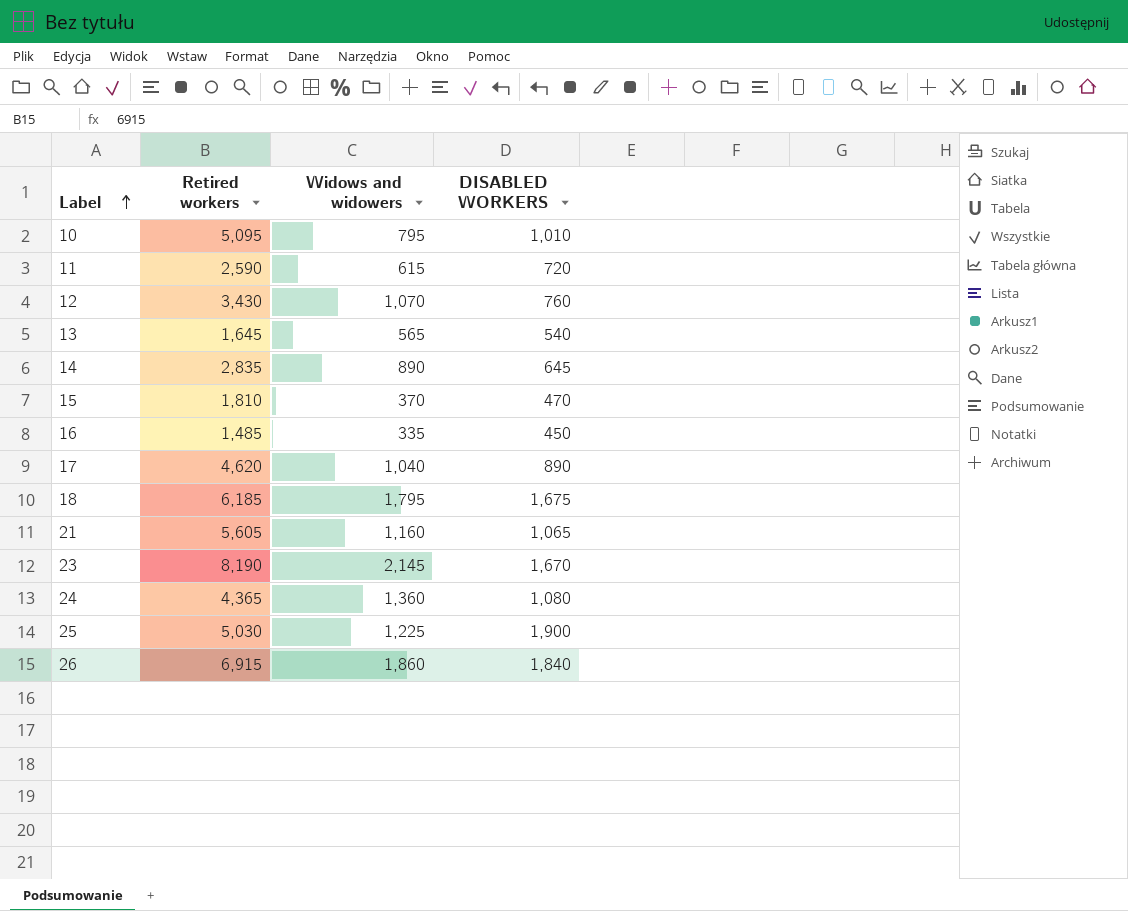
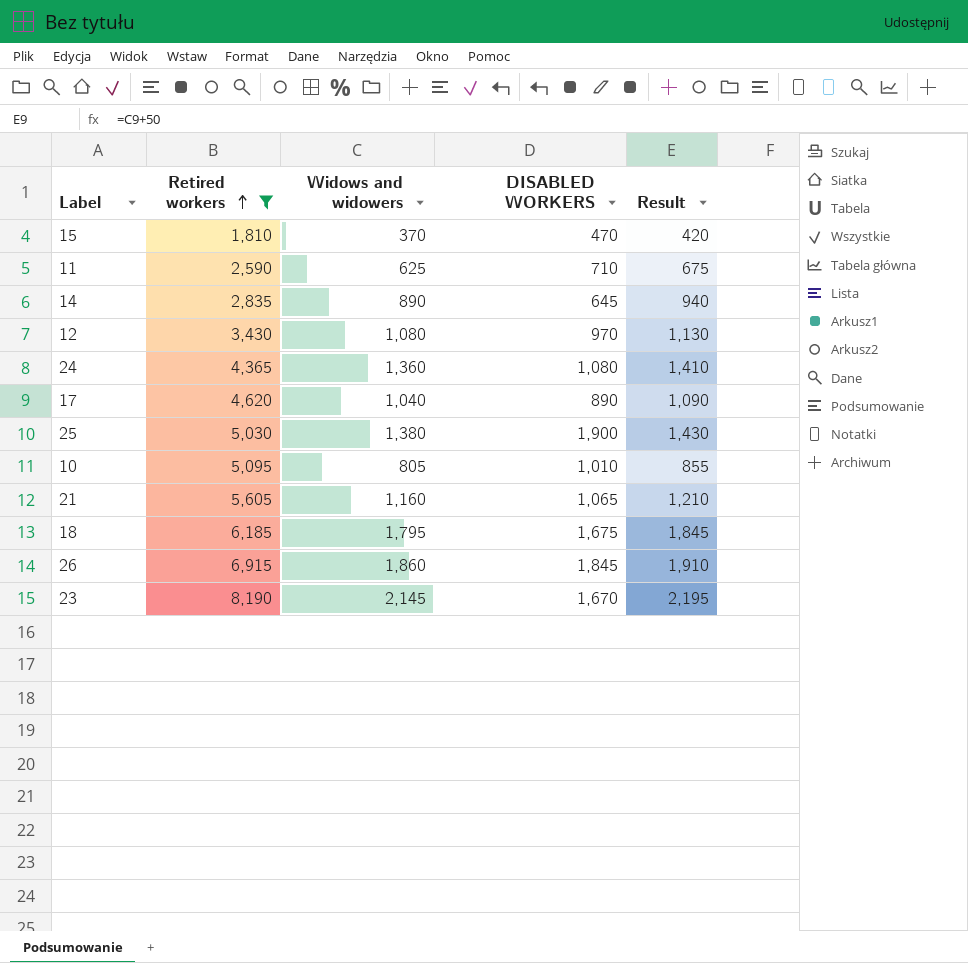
filter: none -> Retired workers >= 1,810
row order: Label ascending -> Retired workers ascending
column Result | formula: none -> [Widows and widowers] + 50
11 | Widows and widowers: 615 -> 625
11 | DISABLED WORKERS: 720 -> 710
12 | Widows and widowers: 1,070 -> 1,080
12 | DISABLED WORKERS: 760 -> 970
25 | Widows and widowers: 1,225 -> 1,380
10 | Widows and widowers: 795 -> 805
26 | DISABLED WORKERS: 1,840 -> 1,845

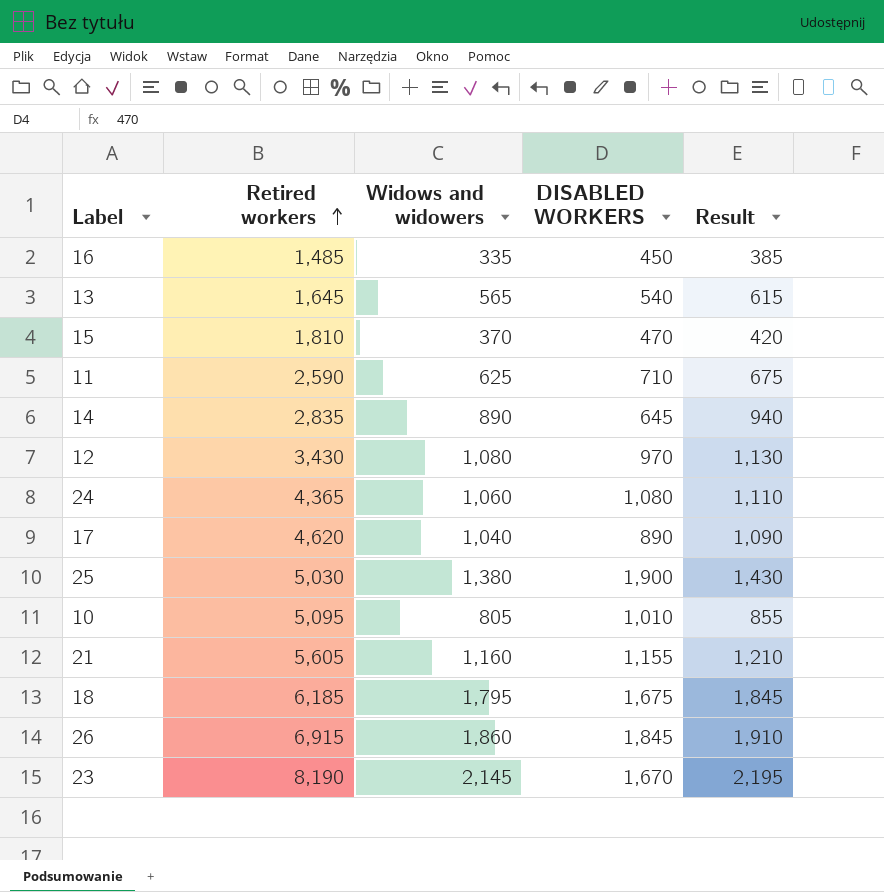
filter: Retired workers >= 1,810 -> none
24 | Widows and widowers: 1,360 -> 1,060
24 | Result: 1,410 -> 1,110
21 | DISABLED WORKERS: 1,065 -> 1,155

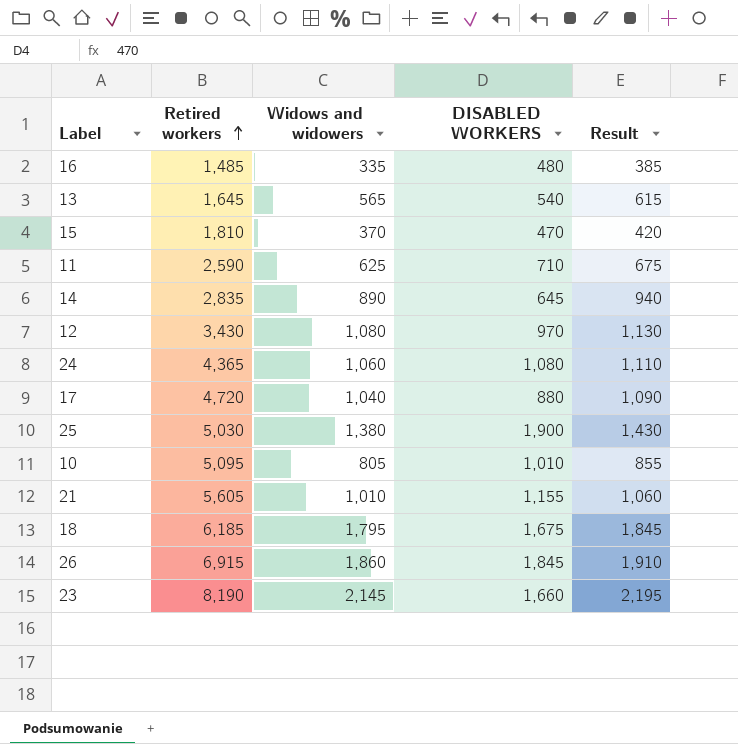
16 | DISABLED WORKERS: 450 -> 480
17 | Retired workers: 4,620 -> 4,720
17 | DISABLED WORKERS: 890 -> 880
21 | Widows and widowers: 1,160 -> 1,010
21 | Result: 1,210 -> 1,060
23 | DISABLED WORKERS: 1,670 -> 1,660

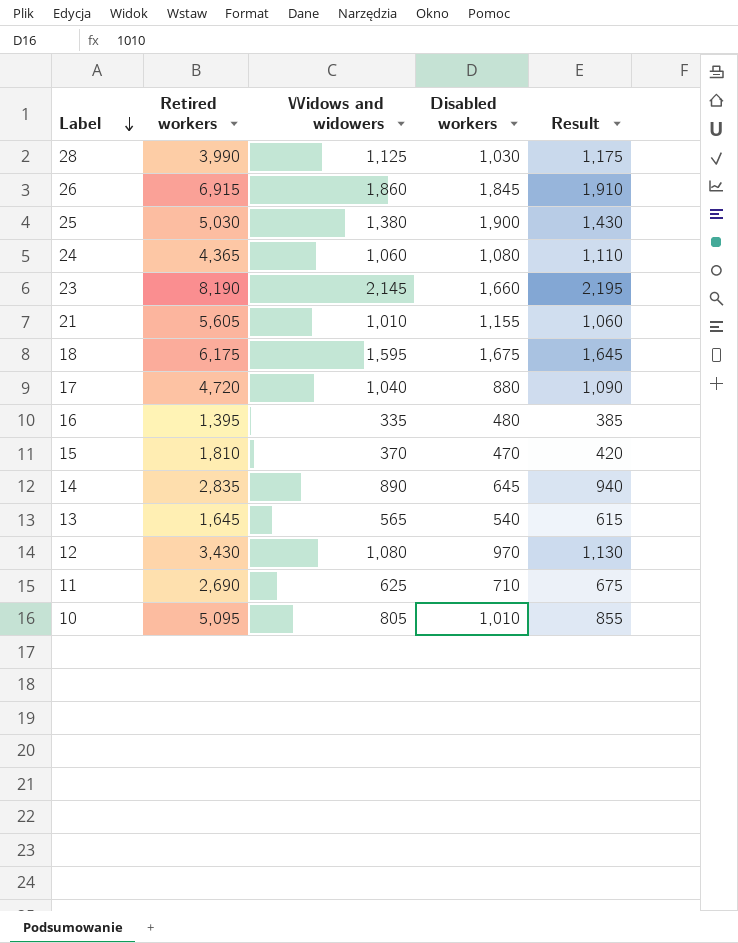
row order: Retired workers ascending -> Label descending
column name: DISABLED WORKERS -> Disabled workers
row 28: none -> 3,990 | 1,125 | 1,030 | 1,175
18 | Retired workers: 6,185 -> 6,175
18 | Widows and widowers: 1,795 -> 1,595
18 | Result: 1,845 -> 1,645
16 | Retired workers: 1,485 -> 1,395
11 | Retired workers: 2,590 -> 2,690

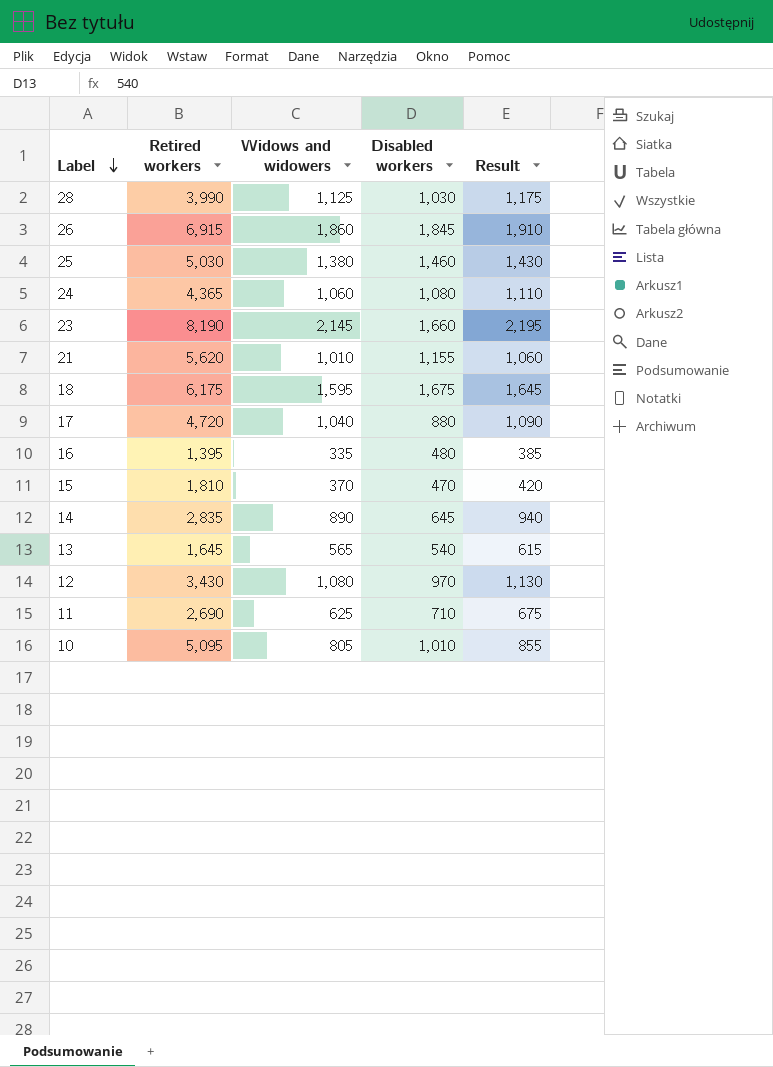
25 | Disabled workers: 1,900 -> 1,460
21 | Retired workers: 5,605 -> 5,620

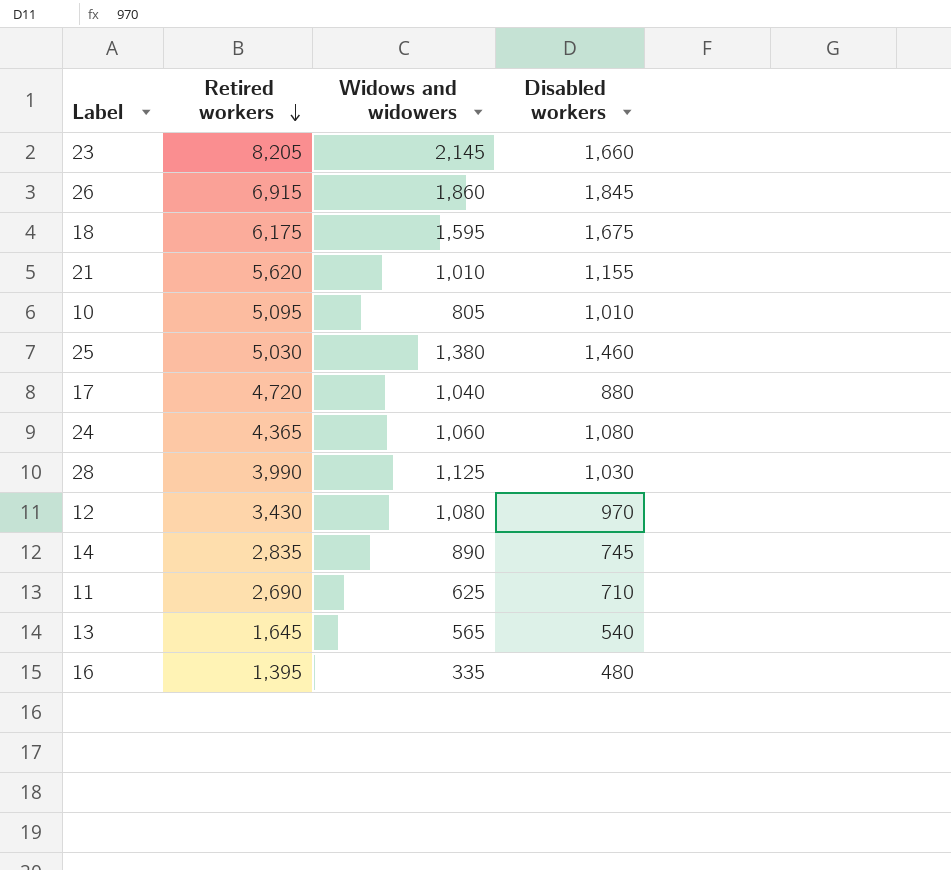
row order: Label descending -> Retired workers descending
column Result | formula: [Widows and widowers] + 50 -> none
row 15: 1,810 | 370 | 470 | 420 -> none
23 | Retired workers: 8,190 -> 8,205
14 | Disabled workers: 645 -> 745

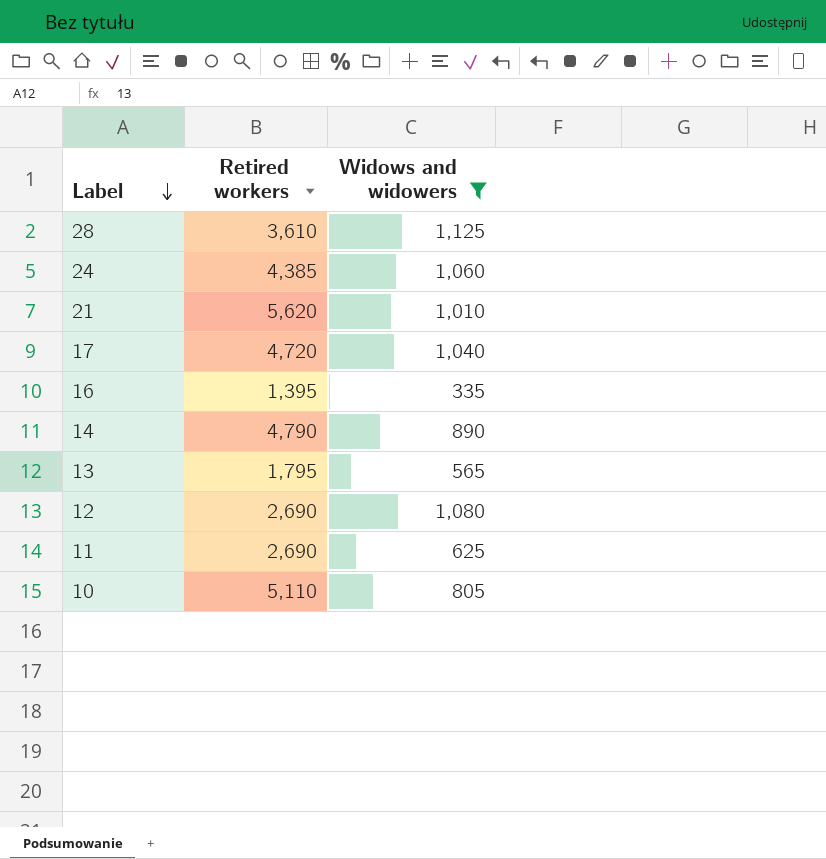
filter: none -> Widows and widowers <= 1,125
row order: Retired workers descending -> Label descending
column Disabled workers | position: 4 -> none
28 | Retired workers: 3,990 -> 3,610
24 | Retired workers: 4,365 -> 4,385
14 | Retired workers: 2,835 -> 4,790
13 | Retired workers: 1,645 -> 1,795
12 | Retired workers: 3,430 -> 2,690
10 | Retired workers: 5,095 -> 5,110

